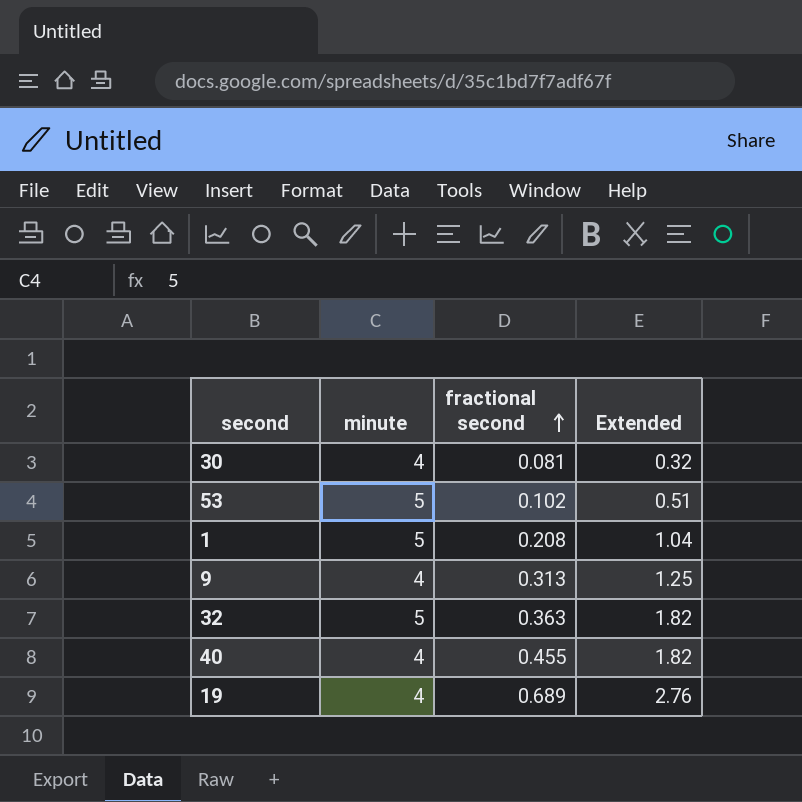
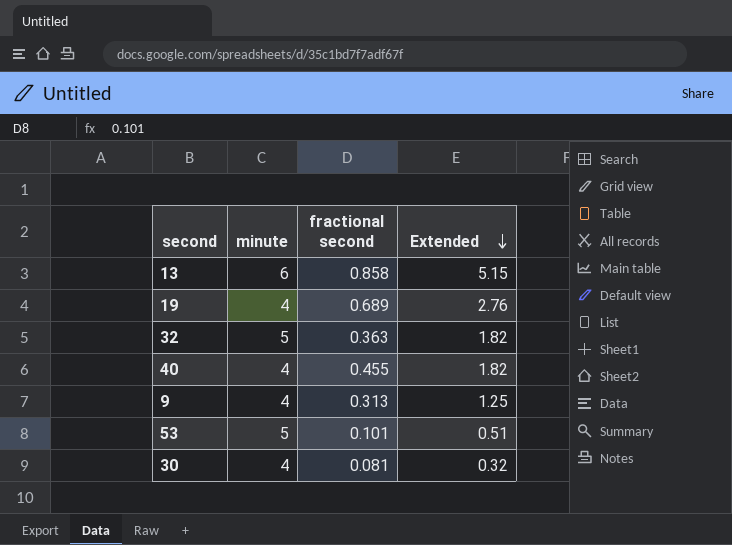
row order: fractional second ascending -> Extended descending
row 1: 5 | 0.208 | 1.04 -> none
row 13: none -> 6 | 0.858 | 5.15
53 | fractional second: 0.102 -> 0.101

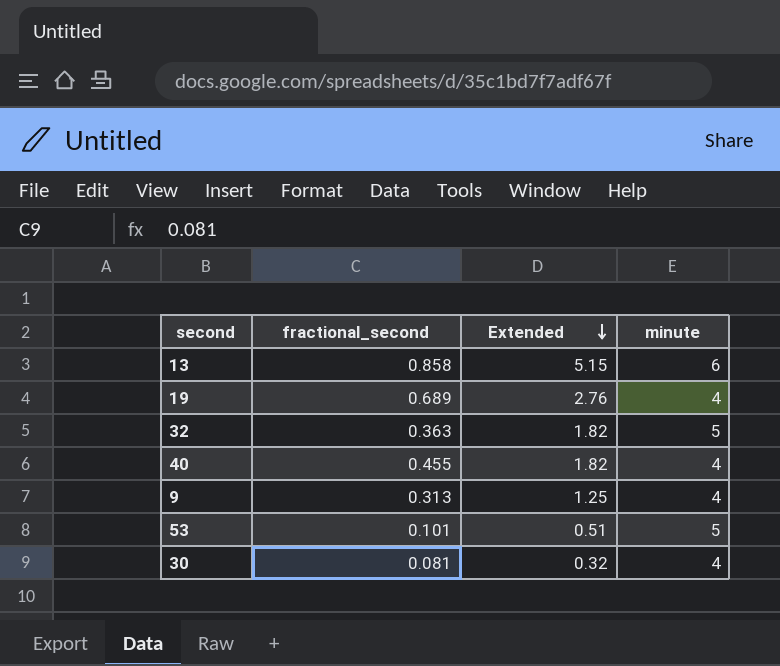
column name: fractional second -> fractional_second
column minute | position: 2 -> 4

